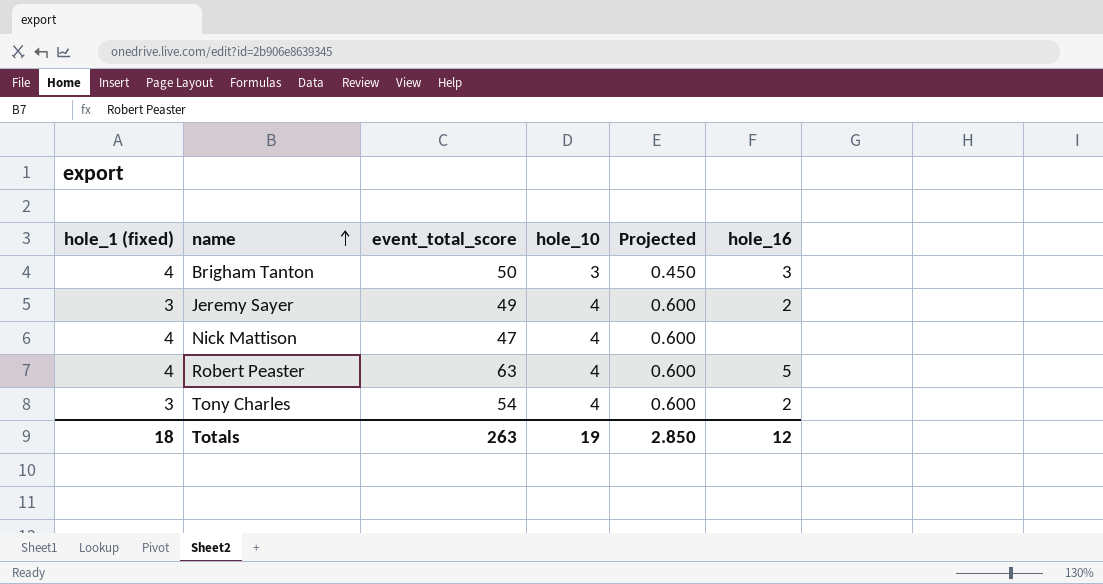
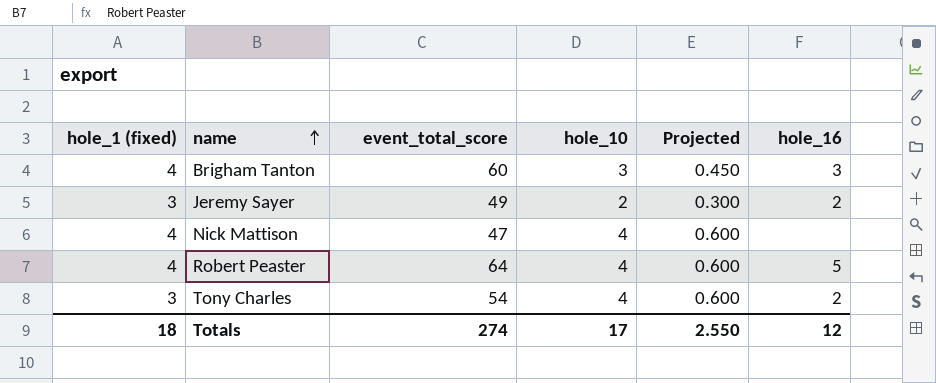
Brigham Tanton | event_total_score: 50 -> 60
Jeremy Sayer | hole_10: 4 -> 2
Jeremy Sayer | Projected: 0.600 -> 0.300
Robert Peaster | event_total_score: 63 -> 64
Totals | event_total_score: 263 -> 274
Totals | hole_10: 19 -> 17
Totals | Projected: 2.850 -> 2.550

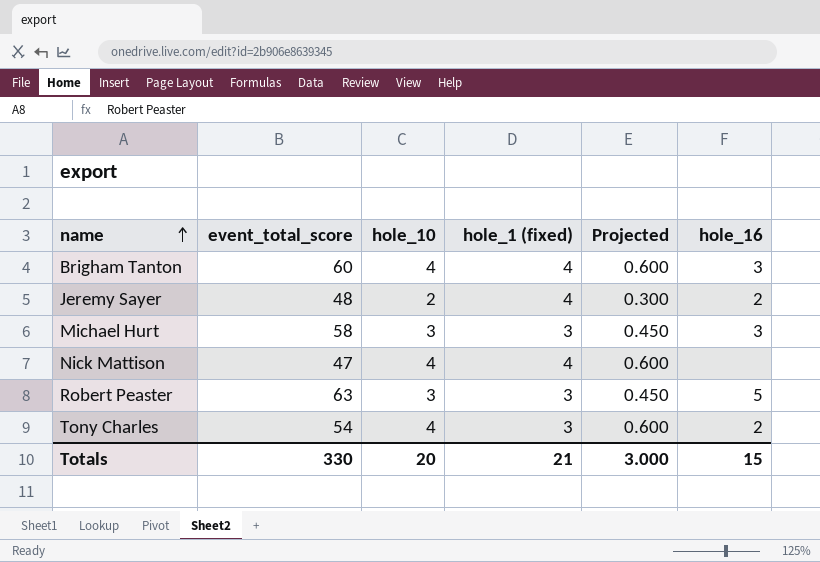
column hole_1 (fixed) | position: 1 -> 4
Brigham Tanton | hole_10: 3 -> 4
Brigham Tanton | Projected: 0.450 -> 0.600
Jeremy Sayer | event_total_score: 49 -> 48
Jeremy Sayer | hole_1 (fixed): 3 -> 4
row Michael Hurt: none -> 58 | 3 | 3 | 0.450 | 3
Robert Peaster | event_total_score: 64 -> 63
Robert Peaster | hole_10: 4 -> 3
Robert Peaster | hole_1 (fixed): 4 -> 3
Robert Peaster | Projected: 0.600 -> 0.450
Totals | event_total_score: 274 -> 330
Totals | hole_10: 17 -> 20
Totals | hole_1 (fixed): 18 -> 21
Totals | Projected: 2.550 -> 3.000
Totals | hole_16: 12 -> 15

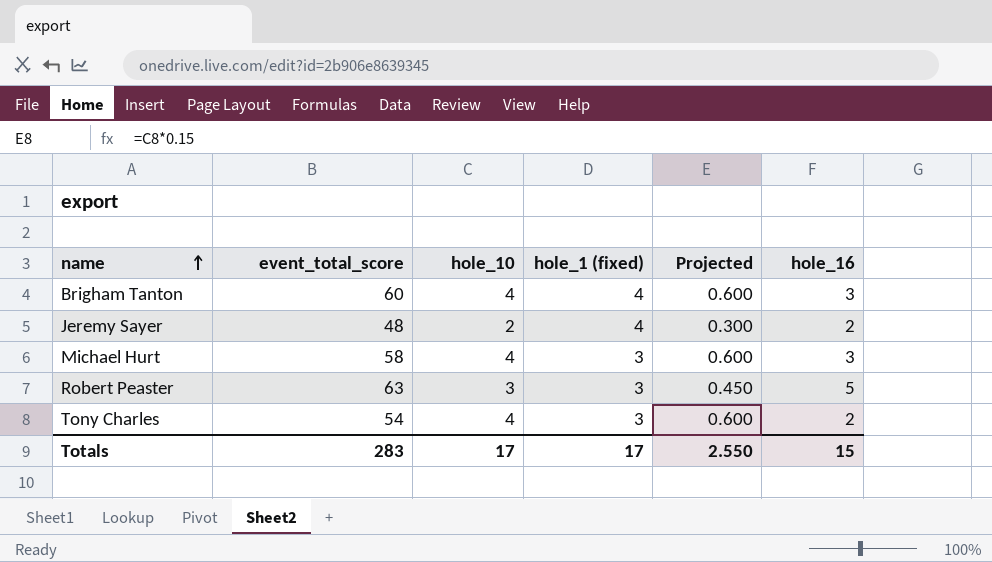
row Nick Mattison: 47 | 4 | 4 | 0.600 | none -> none
Michael Hurt | hole_10: 3 -> 4
Michael Hurt | Projected: 0.450 -> 0.600
Totals | event_total_score: 330 -> 283
Totals | hole_10: 20 -> 17
Totals | hole_1 (fixed): 21 -> 17
Totals | Projected: 3.000 -> 2.550

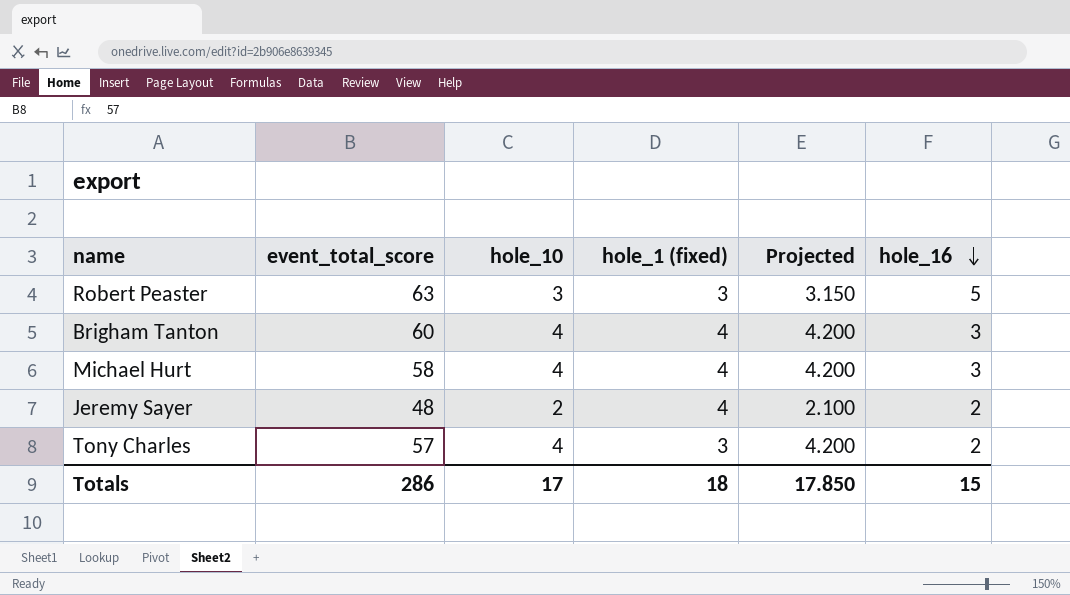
row order: name ascending -> hole_16 descending
column Projected | formula: [hole_10] * 0.15 -> [hole_10] * 1.05
Michael Hurt | hole_1 (fixed): 3 -> 4
Tony Charles | event_total_score: 54 -> 57
Totals | event_total_score: 283 -> 286
Totals | hole_1 (fixed): 17 -> 18
Totals | Projected: 2.550 -> 17.850

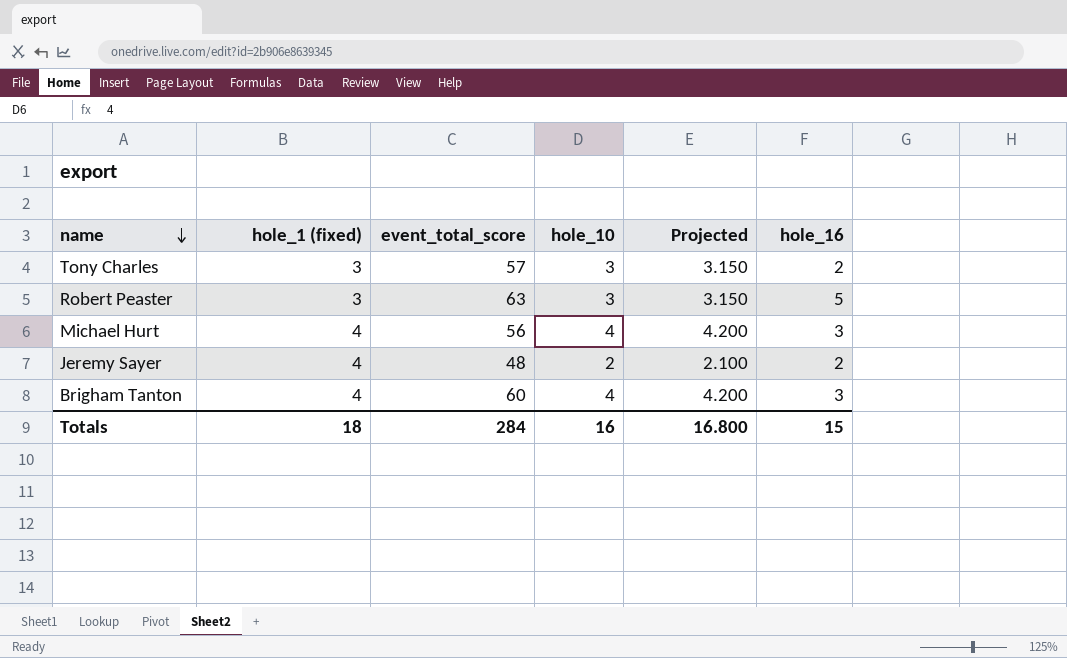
row order: hole_16 descending -> name descending
column hole_1 (fixed) | position: 4 -> 2
Tony Charles | hole_10: 4 -> 3
Tony Charles | Projected: 4.200 -> 3.150
Michael Hurt | event_total_score: 58 -> 56
Totals | event_total_score: 286 -> 284
Totals | hole_10: 17 -> 16
Totals | Projected: 17.850 -> 16.800

